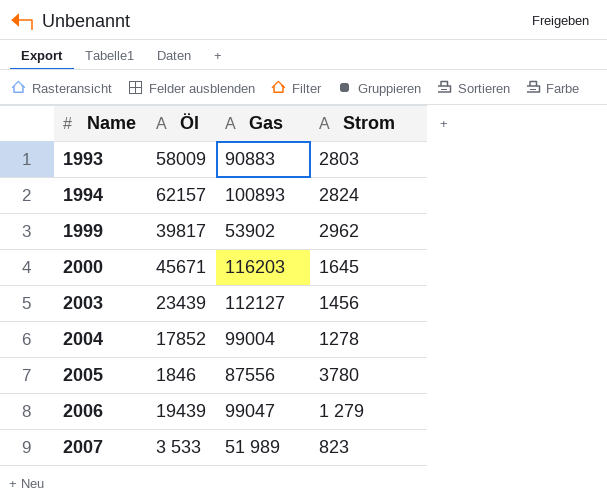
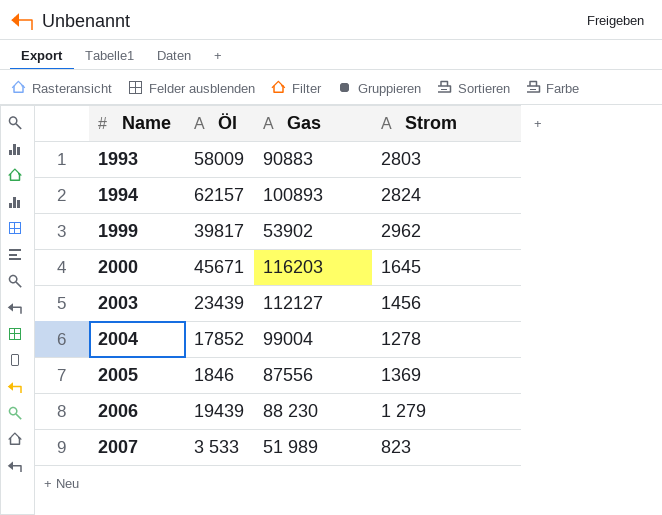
2005 | Strom: 3780 -> 1369
2006 | Gas: 99047 -> 88 230

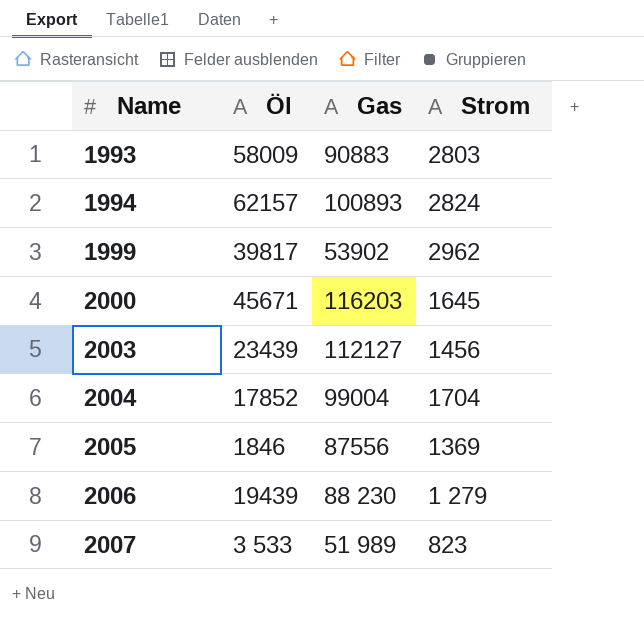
2004 | Strom: 1278 -> 1704

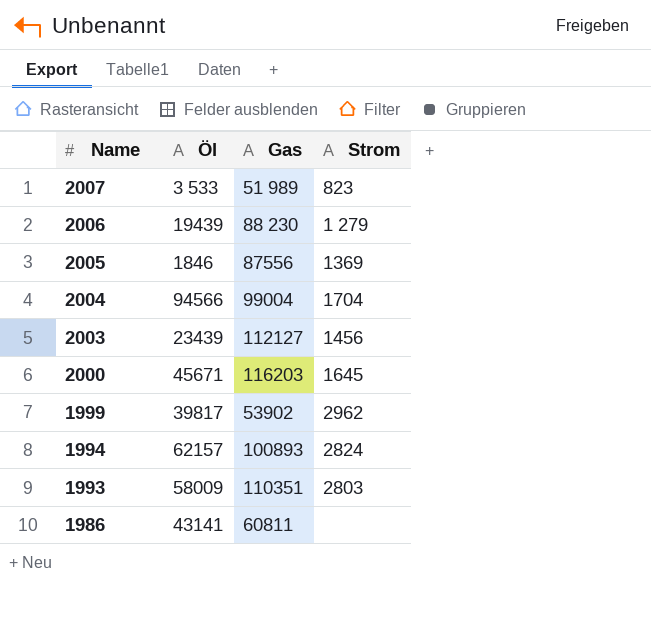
row order: Name ascending -> Name descending
2004 | Öl: 17852 -> 94566
1993 | Gas: 90883 -> 110351
row 1986: none -> 43141 | 60811 | none

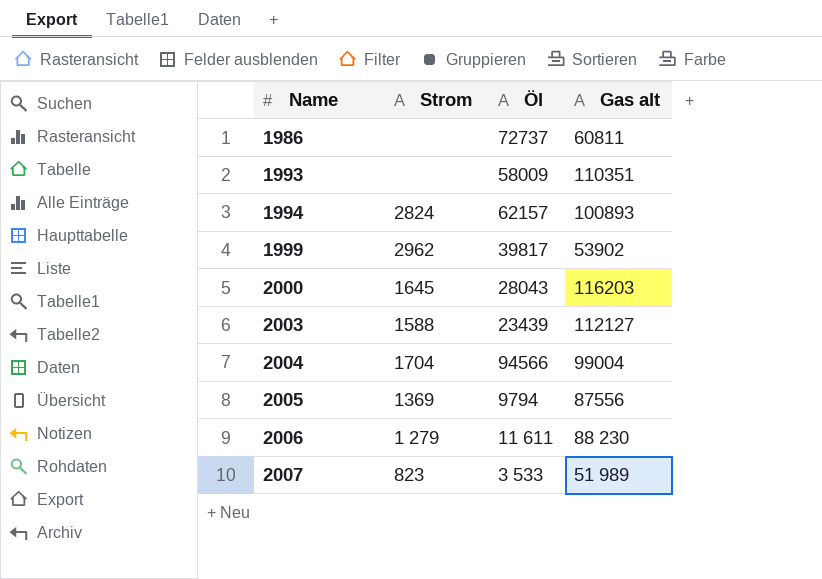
row order: Name descending -> Name ascending
column Strom | position: 4 -> 2
column name: Gas -> Gas alt
1986 | Öl: 43141 -> 72737
1993 | Strom: 2803 -> none
2000 | Öl: 45671 -> 28043
2003 | Strom: 1456 -> 1588
2005 | Öl: 1846 -> 9794
2006 | Öl: 19439 -> 11 611

